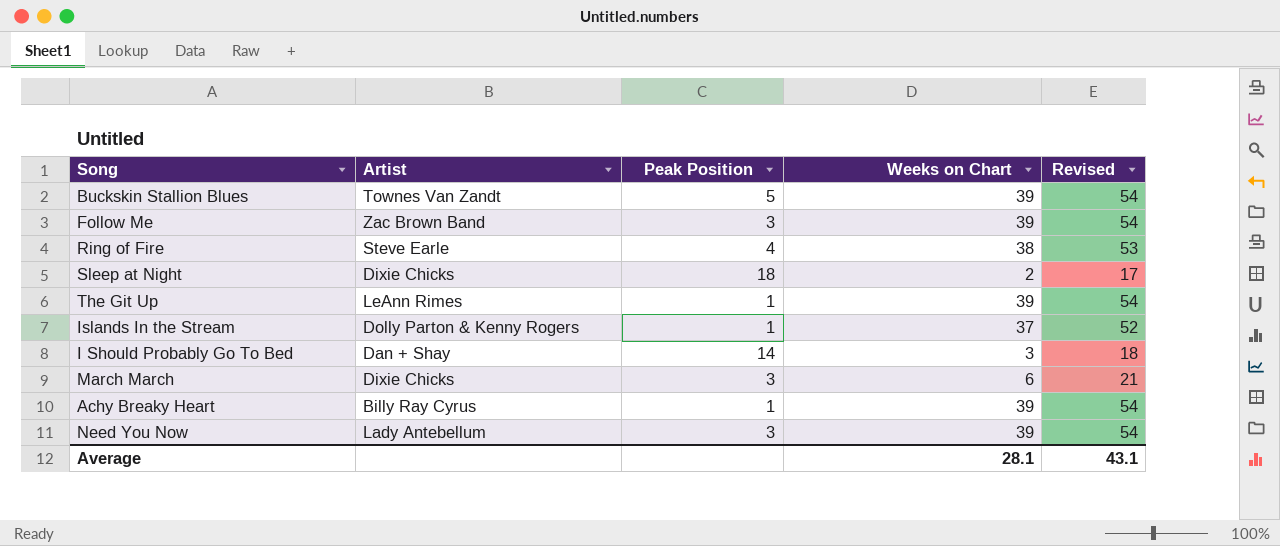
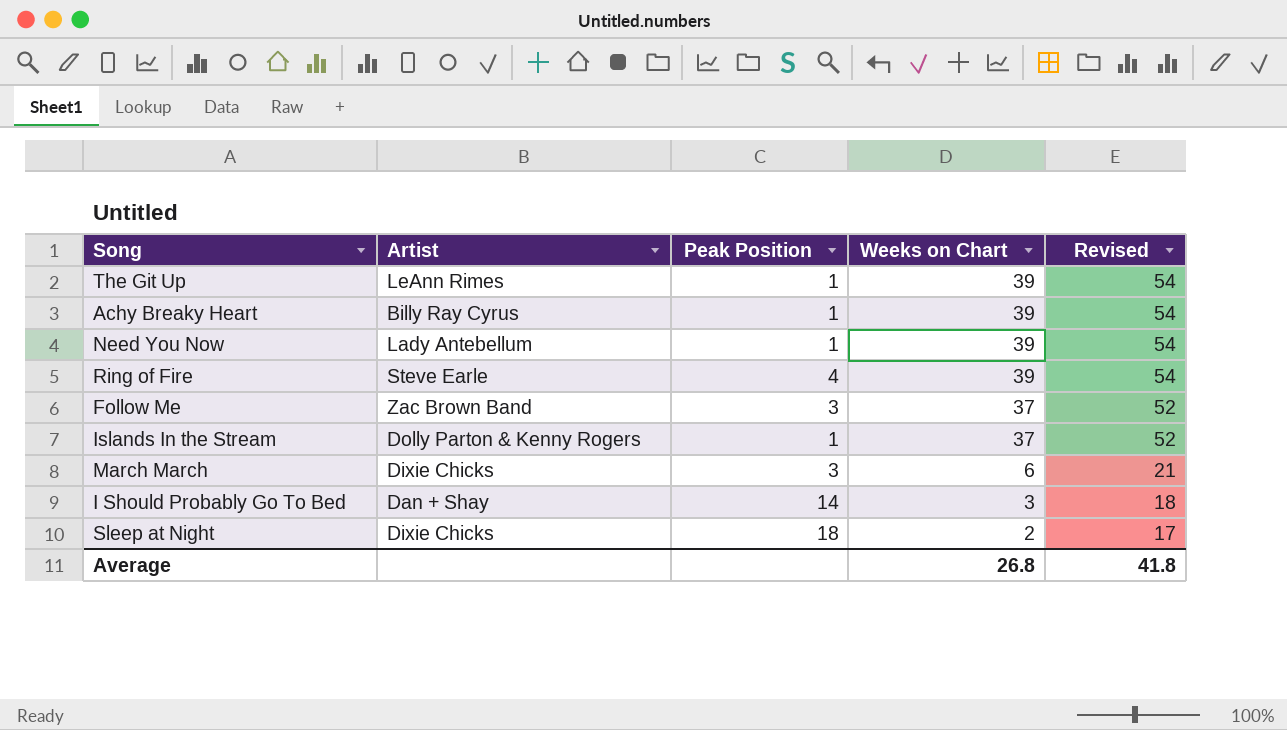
row order: none -> Weeks on Chart descending
row Buckskin Stallion Blues: Townes Van Zandt | 5 | 39 | 54 -> none
Need You Now | Peak Position: 3 -> 1
Ring of Fire | Weeks on Chart: 38 -> 39
Ring of Fire | Revised: 53 -> 54
Follow Me | Weeks on Chart: 39 -> 37
Follow Me | Revised: 54 -> 52
Average | Weeks on Chart: 28.1 -> 26.8
Average | Revised: 43.1 -> 41.8

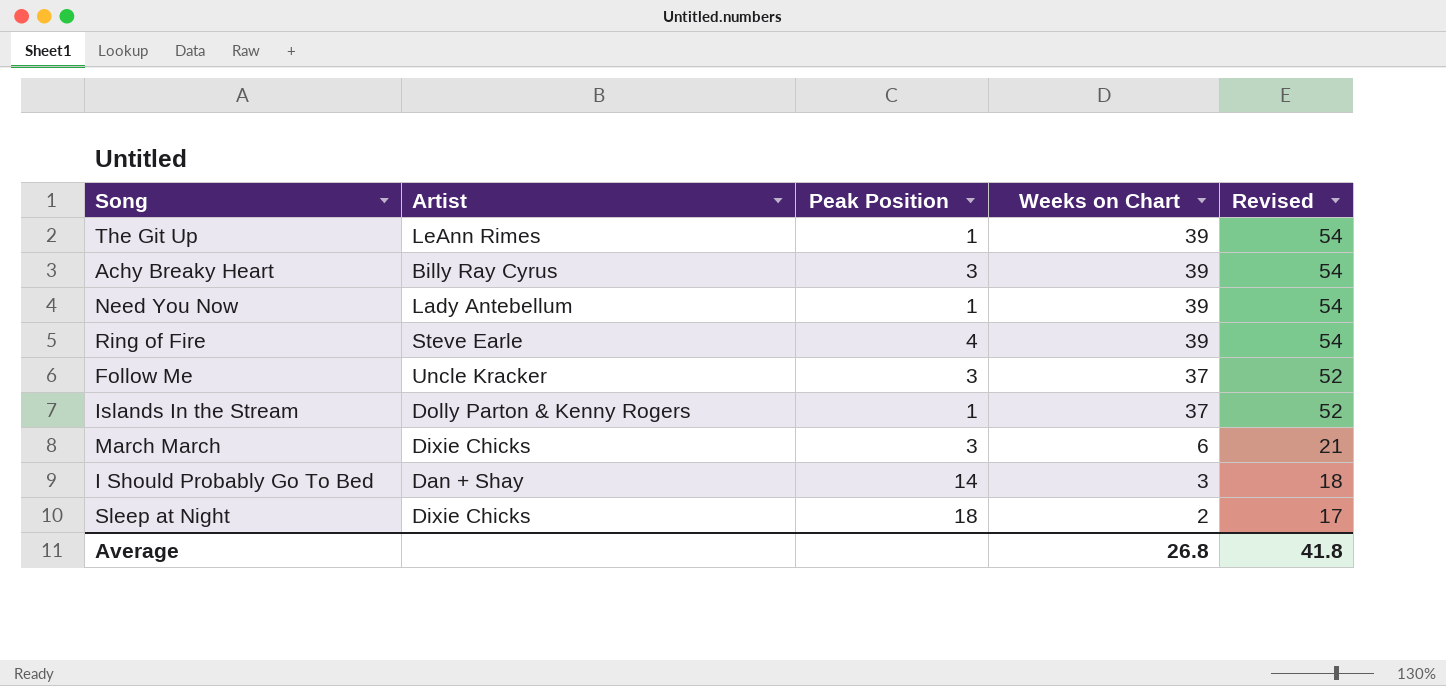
Achy Breaky Heart | Peak Position: 1 -> 3
Follow Me | Artist: Zac Brown Band -> Uncle Kracker

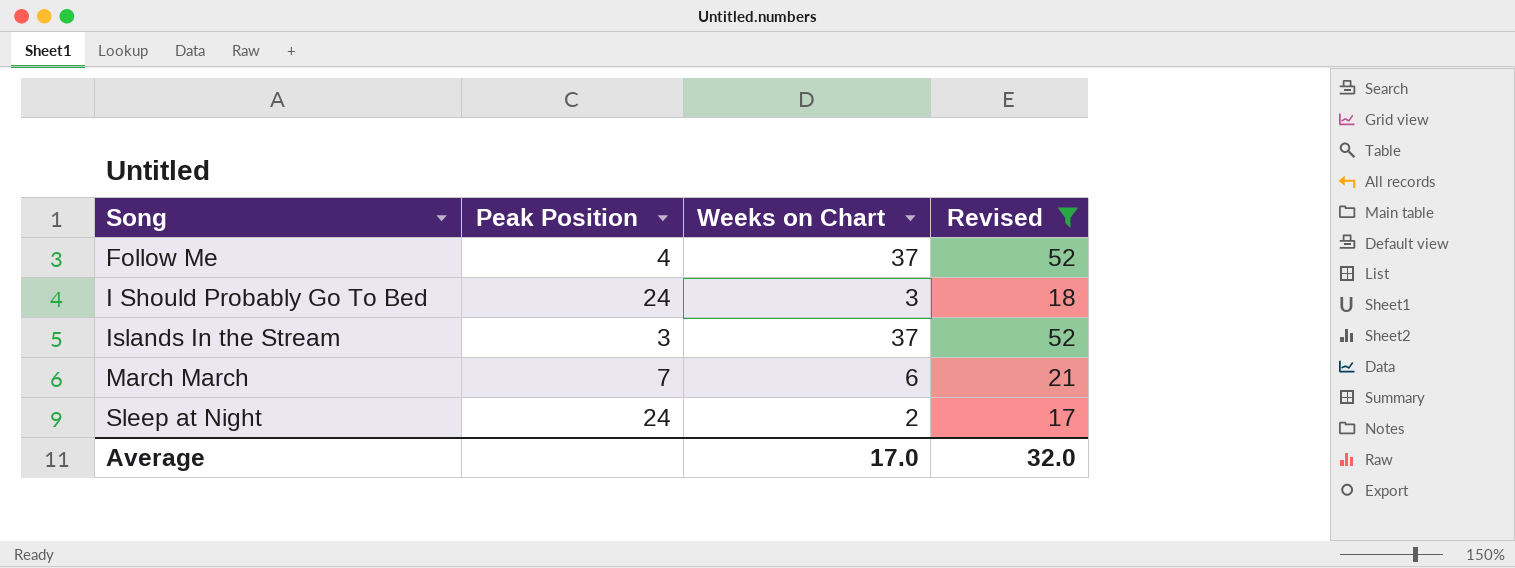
filter: none -> Revised != 54
row order: Weeks on Chart descending -> Song ascending
column Artist | position: 2 -> none
Follow Me | Peak Position: 3 -> 4
I Should Probably Go To Bed | Peak Position: 14 -> 24
Islands In the Stream | Peak Position: 1 -> 3
March March | Peak Position: 3 -> 7
Sleep at Night | Peak Position: 18 -> 24
Average | Weeks on Chart: 26.8 -> 17.0
Average | Revised: 41.8 -> 32.0

